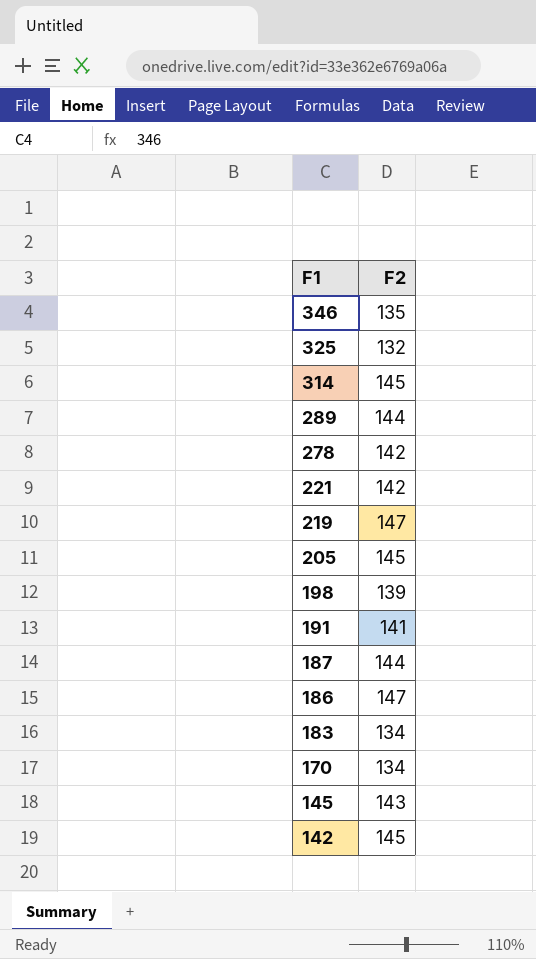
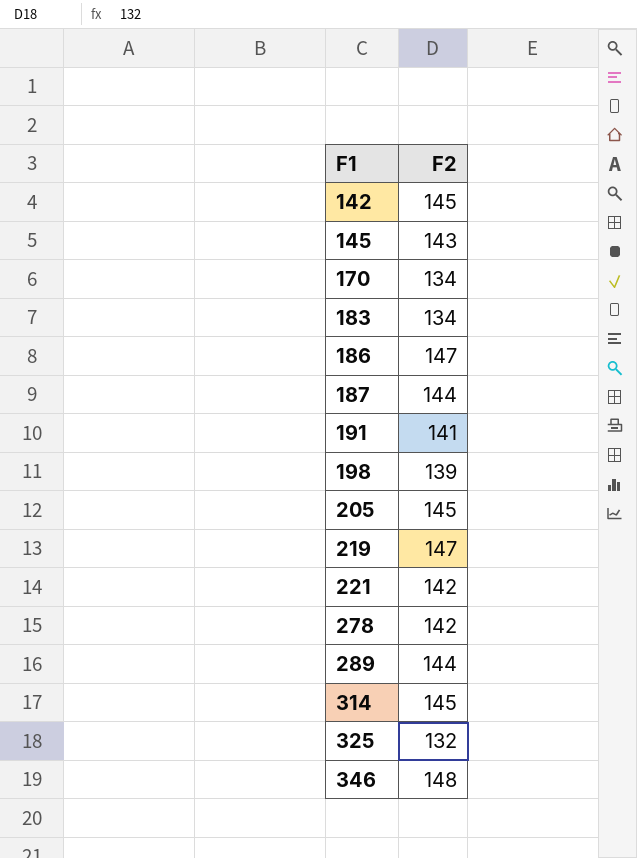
row order: F1 descending -> F1 ascending
346 | F2: 135 -> 148

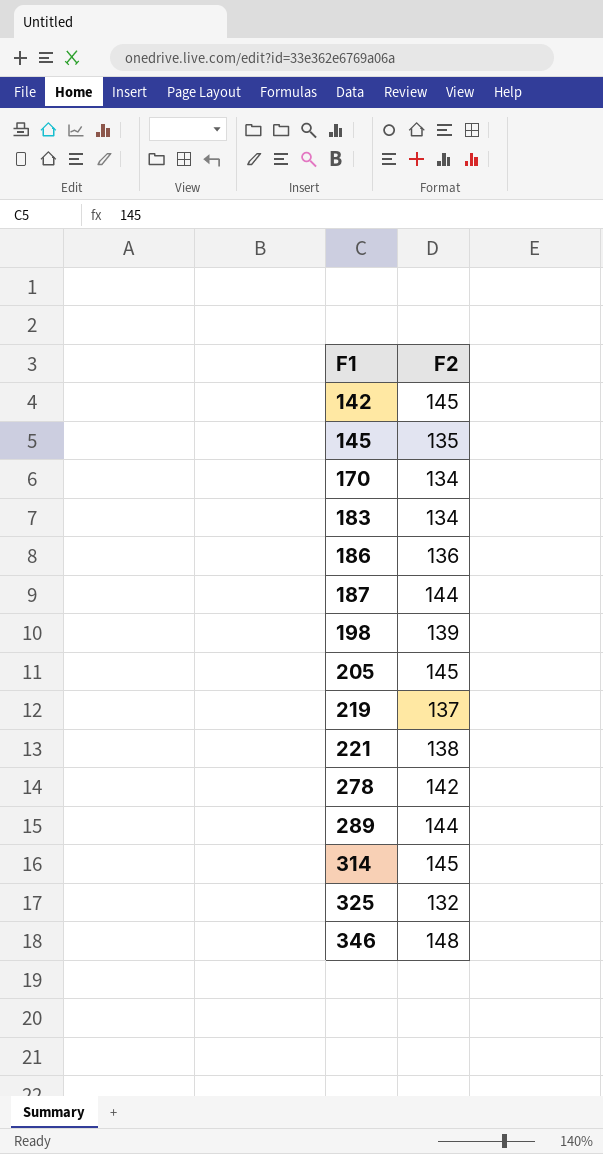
row 191: 141 -> none
145 | F2: 143 -> 135
186 | F2: 147 -> 136
219 | F2: 147 -> 137
221 | F2: 142 -> 138

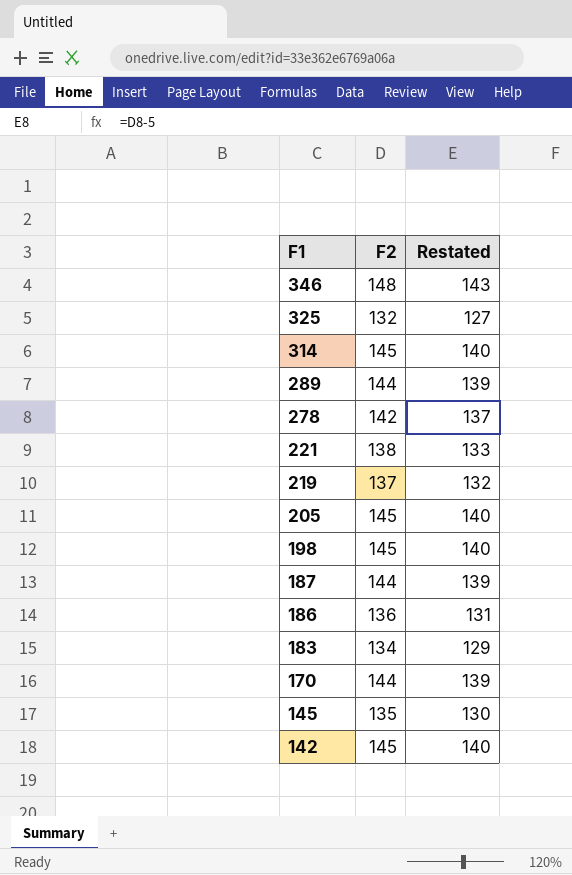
row order: F1 ascending -> F1 descending
column Restated | formula: none -> [F2] - 5
198 | F2: 139 -> 145
170 | F2: 134 -> 144

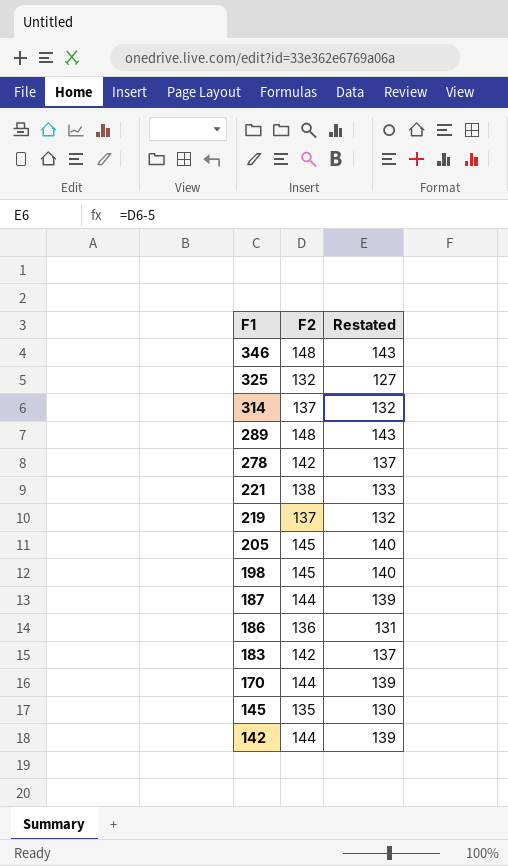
314 | F2: 145 -> 137
314 | Restated: 140 -> 132
289 | F2: 144 -> 148
289 | Restated: 139 -> 143
183 | F2: 134 -> 142
183 | Restated: 129 -> 137
142 | F2: 145 -> 144
142 | Restated: 140 -> 139

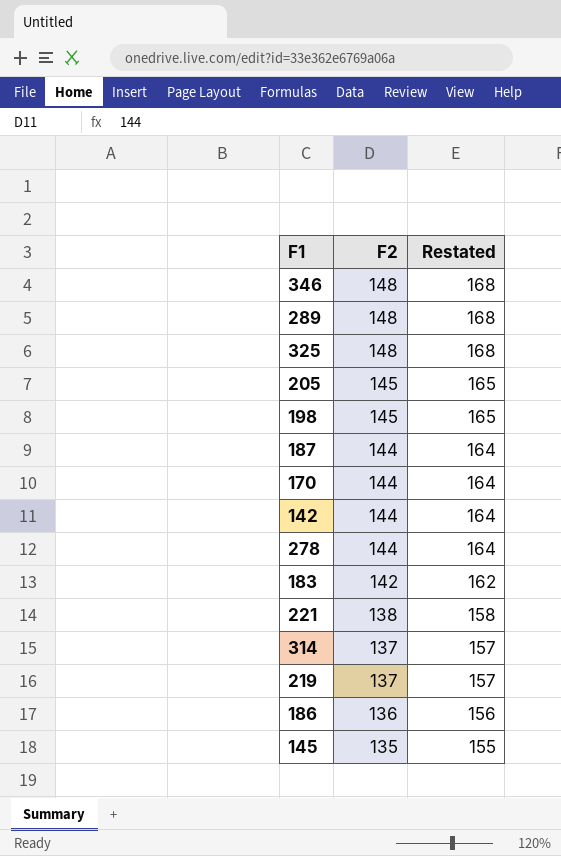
row order: F1 descending -> F2 descending
column Restated | formula: [F2] - 5 -> [F2] + 20
325 | F2: 132 -> 148
278 | F2: 142 -> 144

